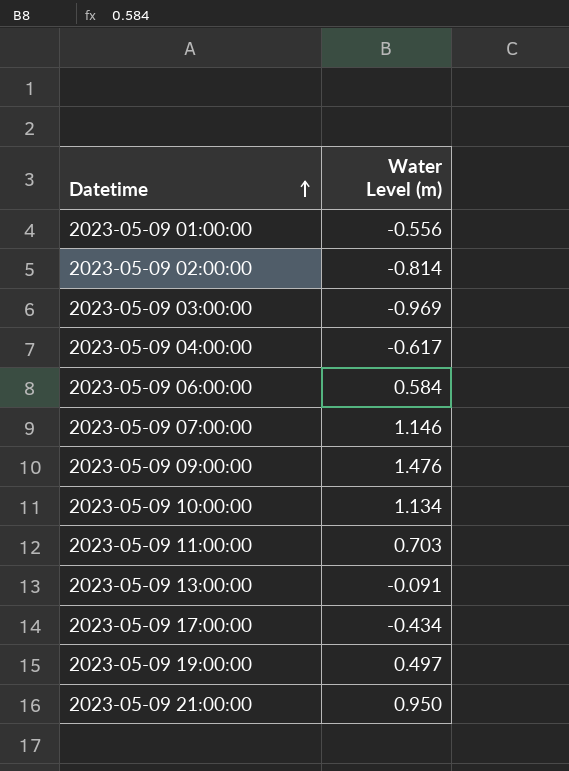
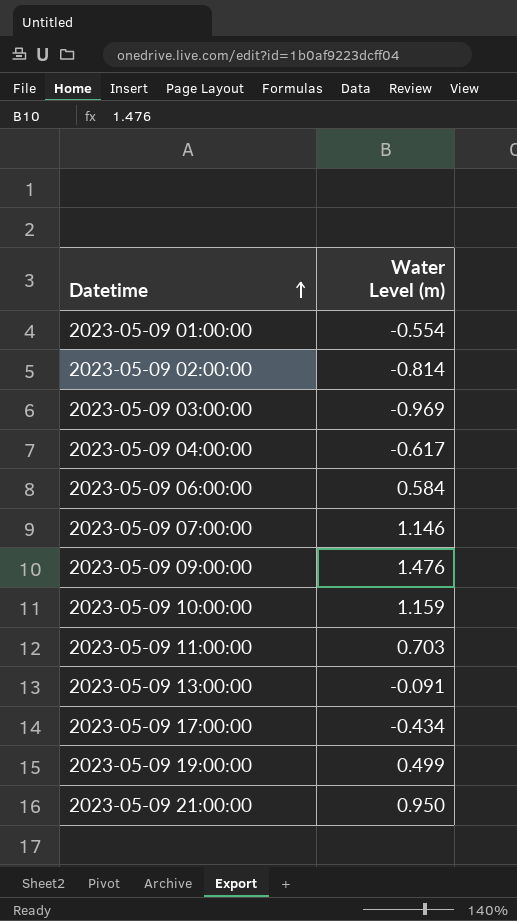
2023-05-09 01:00:00 | Water Level (m): -0.556 -> -0.554
2023-05-09 10:00:00 | Water Level (m): 1.134 -> 1.159
2023-05-09 19:00:00 | Water Level (m): 0.497 -> 0.499

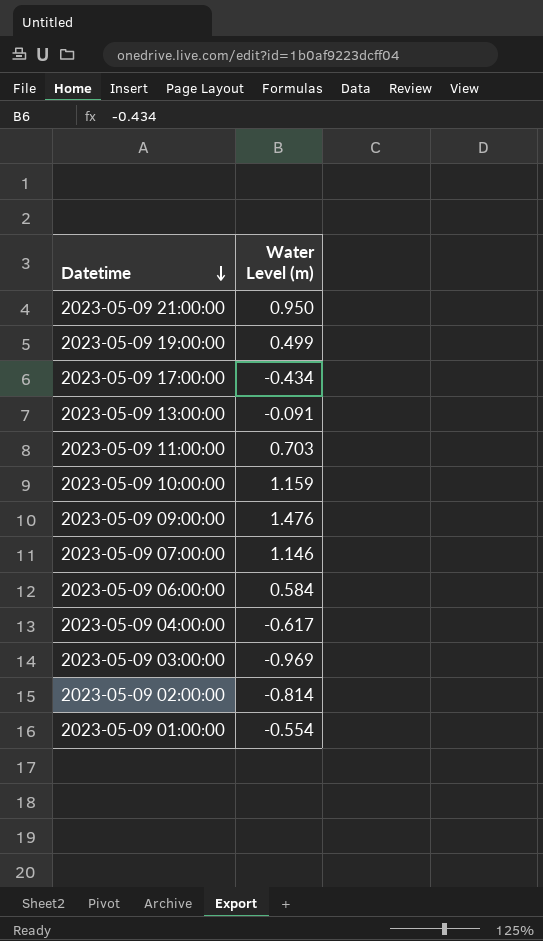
row order: Datetime ascending -> Datetime descending

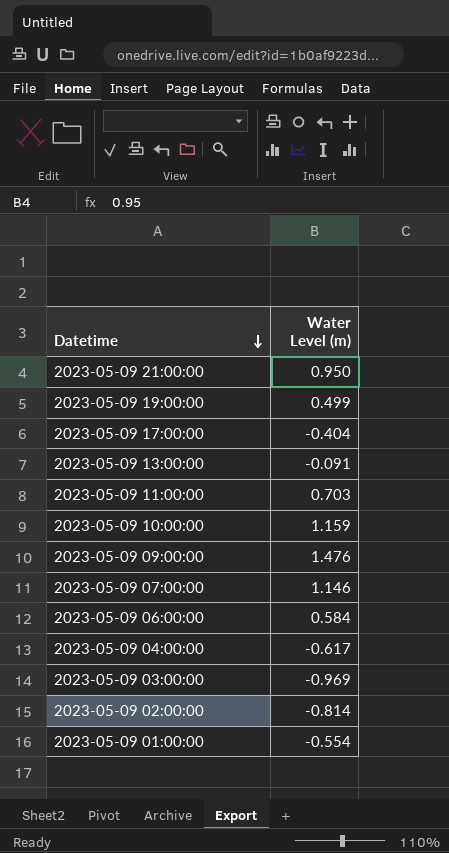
2023-05-09 17:00:00 | Water Level (m): -0.434 -> -0.404

